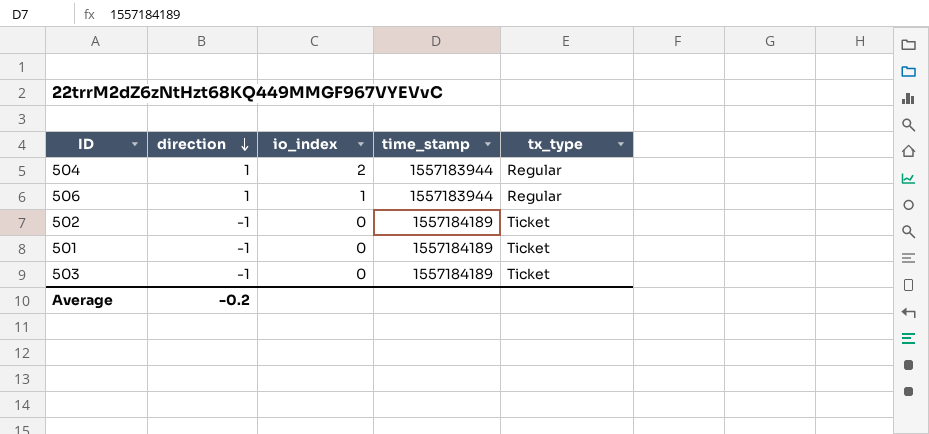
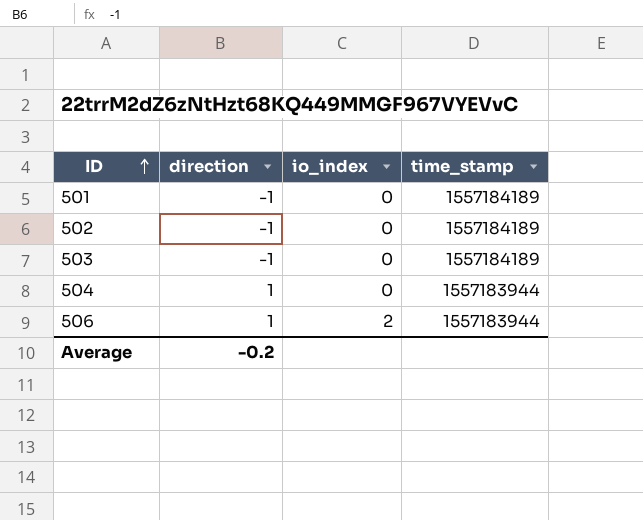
row order: direction descending -> ID ascending
column tx_type | position: 5 -> none
504 | io_index: 2 -> 0
506 | io_index: 1 -> 2

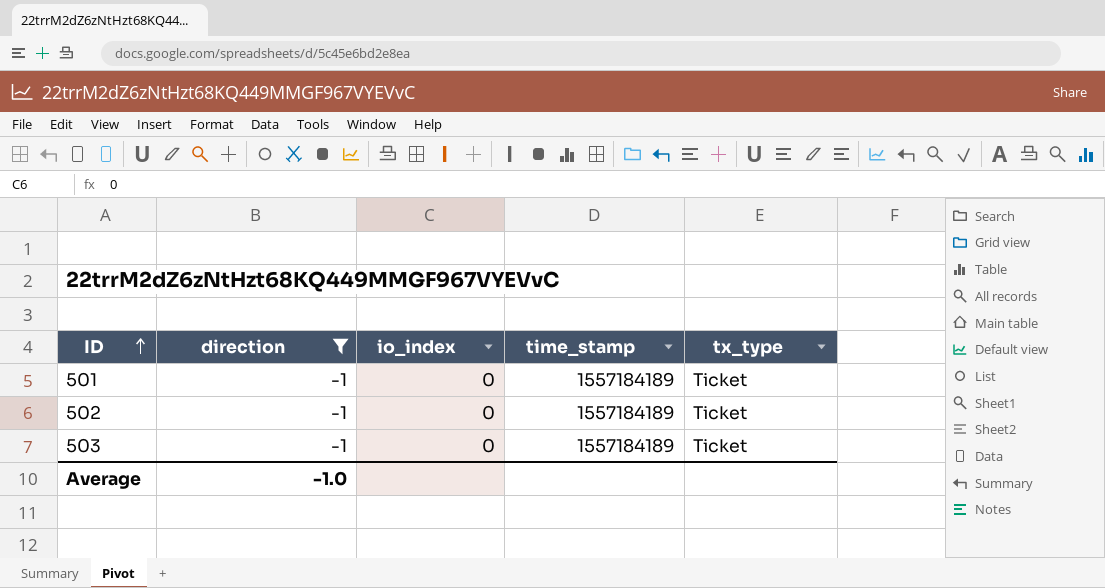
filter: none -> direction = -1
column tx_type | position: none -> 5
Average | direction: -0.2 -> -1.0

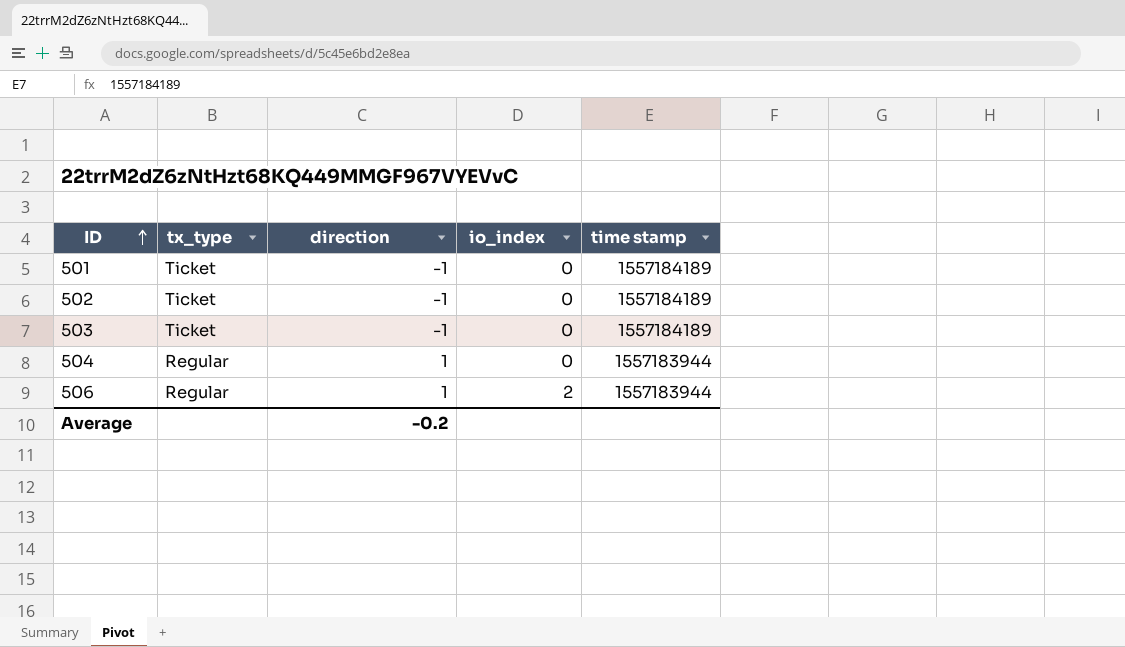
filter: direction = -1 -> none
column tx_type | position: 5 -> 2
column name: time_stamp -> time stamp
Average | direction: -1.0 -> -0.2

